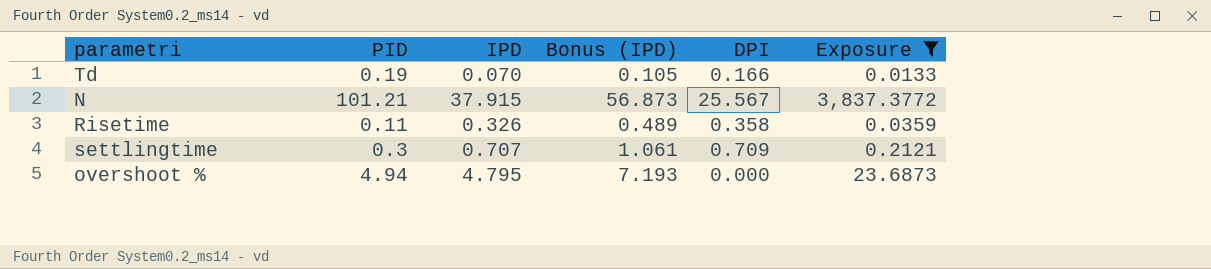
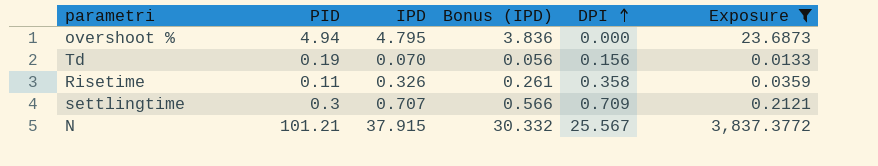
row order: none -> DPI ascending
column Bonus (IPD) | formula: [IPD] * 1.5 -> [IPD] * 0.8
Td | DPI: 0.166 -> 0.156

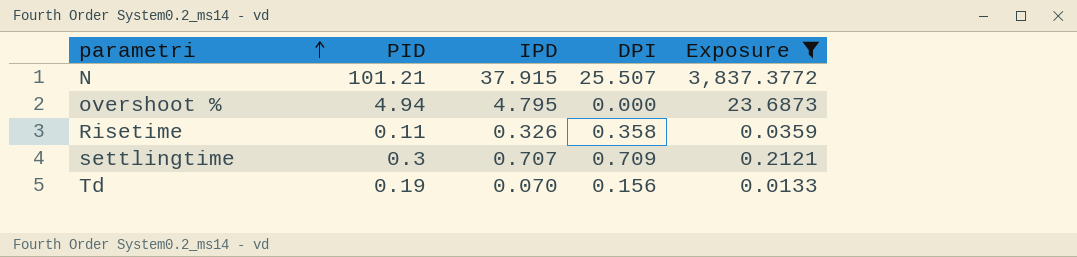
row order: DPI ascending -> parametri ascending
column Bonus (IPD) | formula: [IPD] * 0.8 -> none
N | DPI: 25.567 -> 25.507

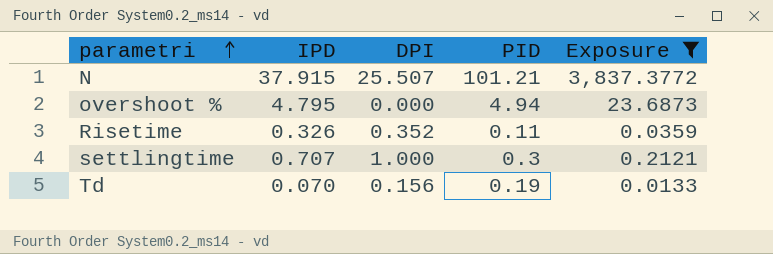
column PID | position: 2 -> 4
Risetime | DPI: 0.358 -> 0.352
settlingtime | DPI: 0.709 -> 1.000

